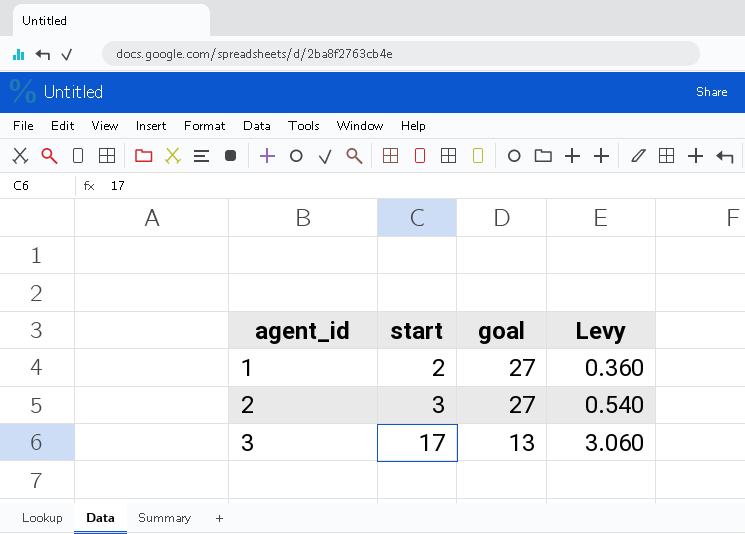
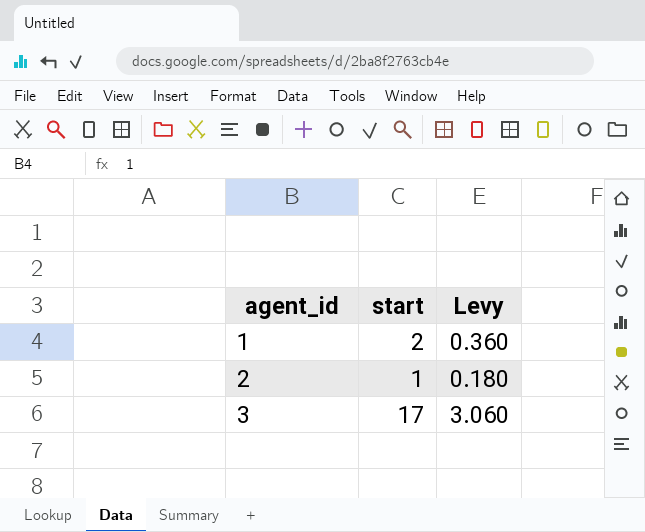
column goal | position: 3 -> none
2 | start: 3 -> 1
2 | Levy: 0.540 -> 0.180

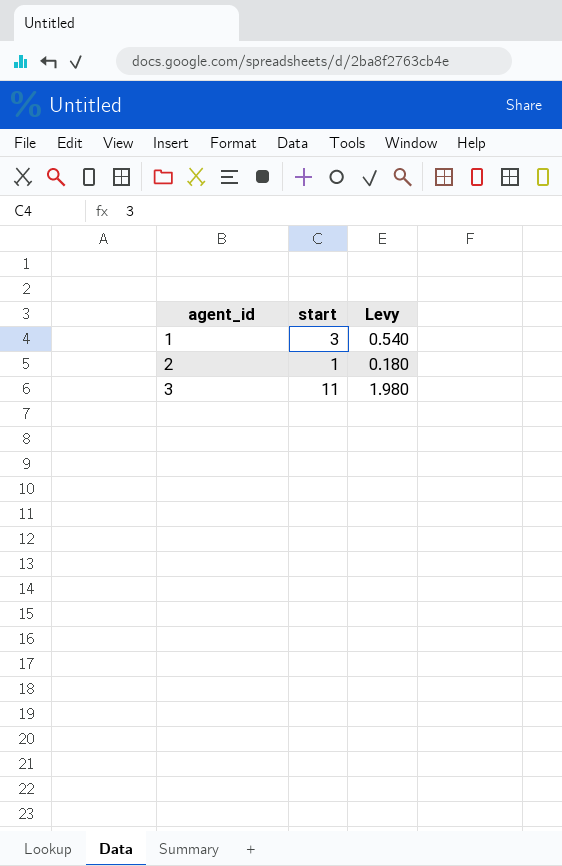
1 | start: 2 -> 3
1 | Levy: 0.360 -> 0.540
3 | start: 17 -> 11
3 | Levy: 3.060 -> 1.980

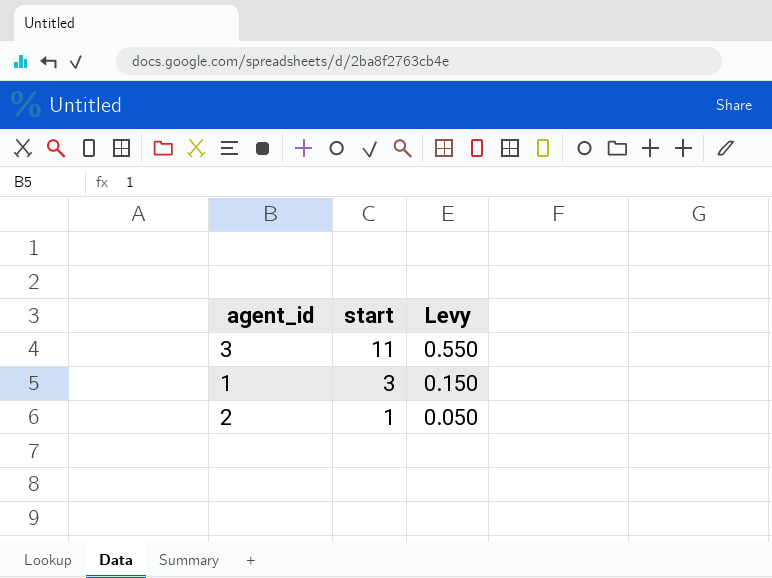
row order: agent_id ascending -> start descending
column Levy | formula: [start] * 0.18 -> [start] * 0.05

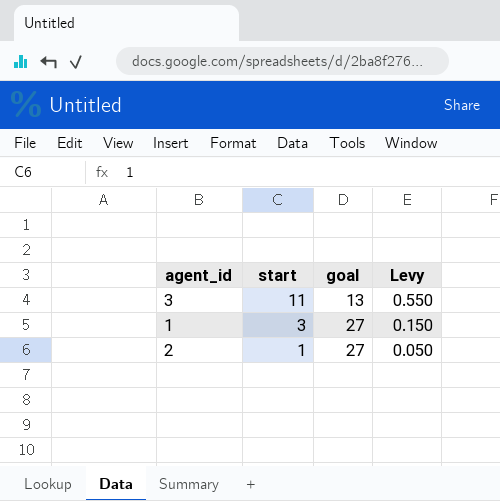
column goal | position: none -> 3

